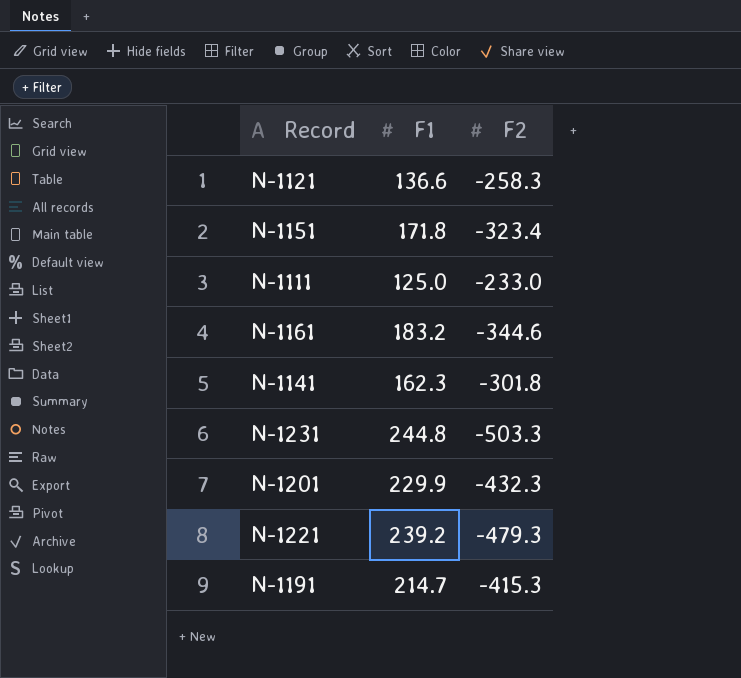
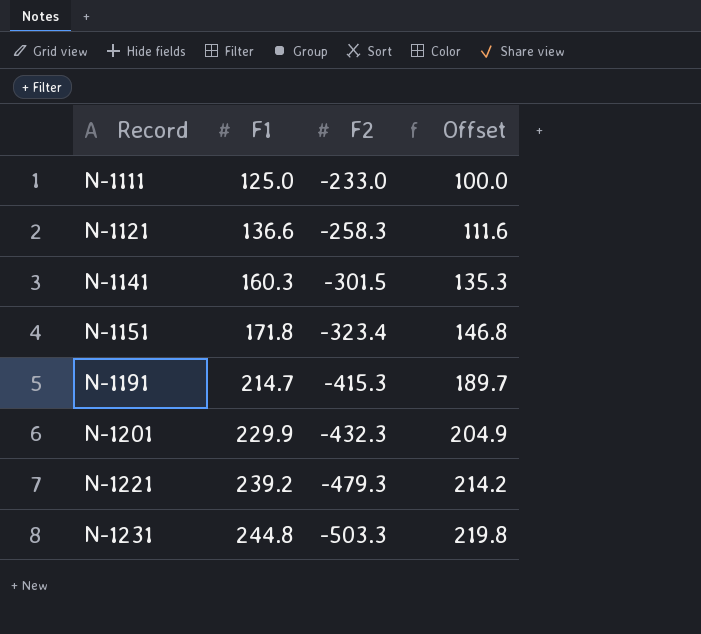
row order: none -> Record ascending
column Offset | formula: none -> [F1] - 25
row N-1161: 183.2 | -344.6 -> none
N-1141 | F1: 162.3 -> 160.3
N-1141 | F2: -301.8 -> -301.5

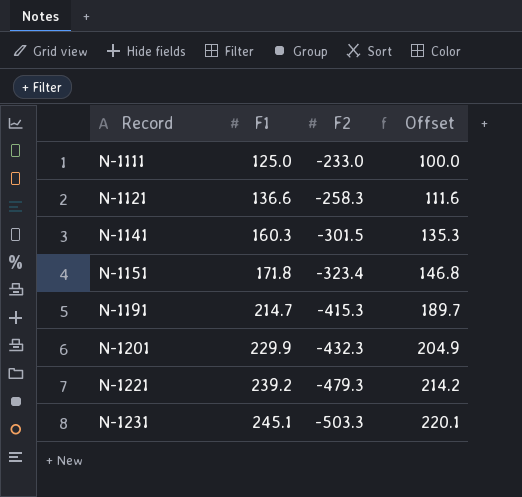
N-1231 | F1: 244.8 -> 245.1
N-1231 | Offset: 219.8 -> 220.1

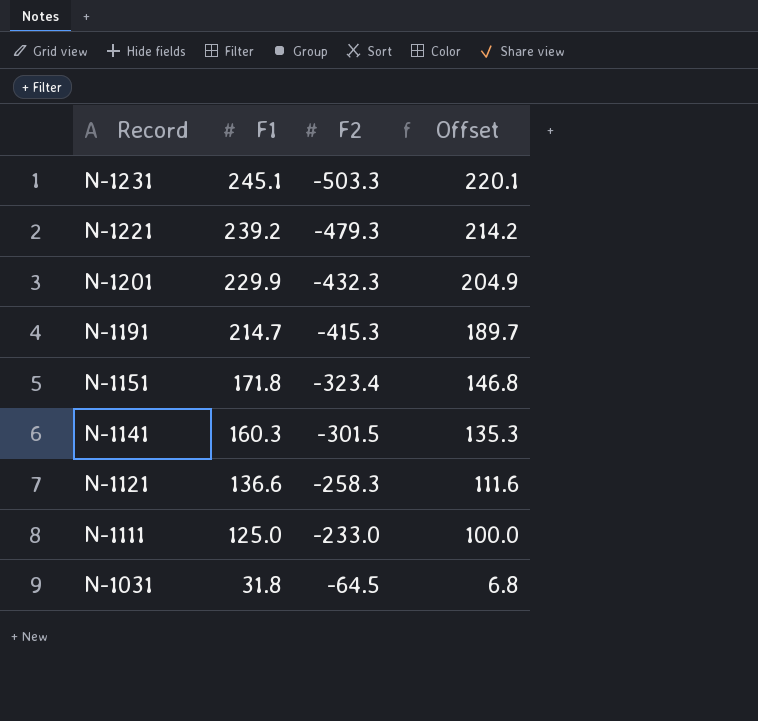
row order: Record ascending -> Record descending
row N-1031: none -> 31.8 | -64.5 | 6.8

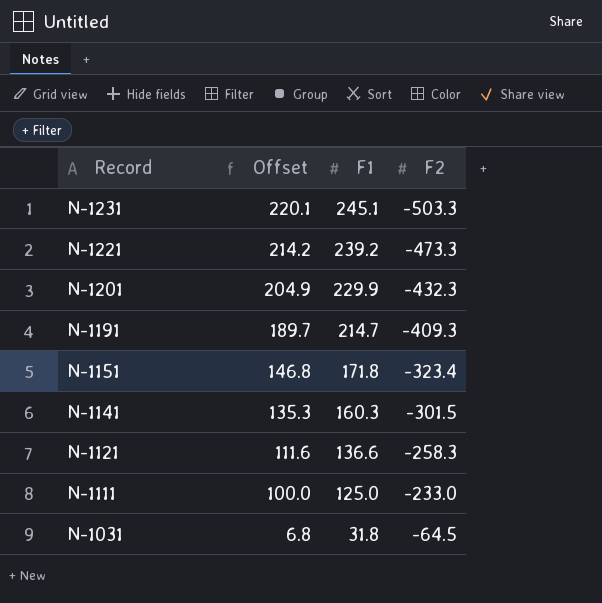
column Offset | position: 4 -> 2
N-1221 | F2: -479.3 -> -473.3
N-1191 | F2: -415.3 -> -409.3

